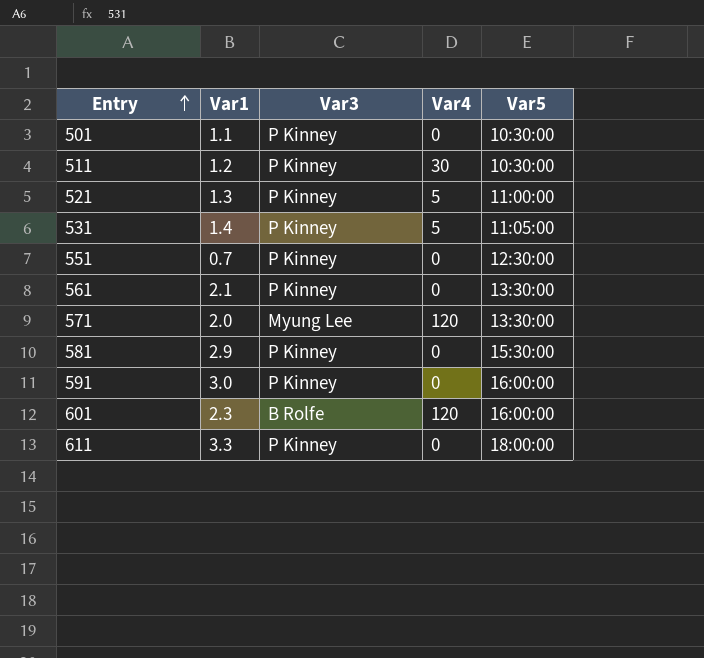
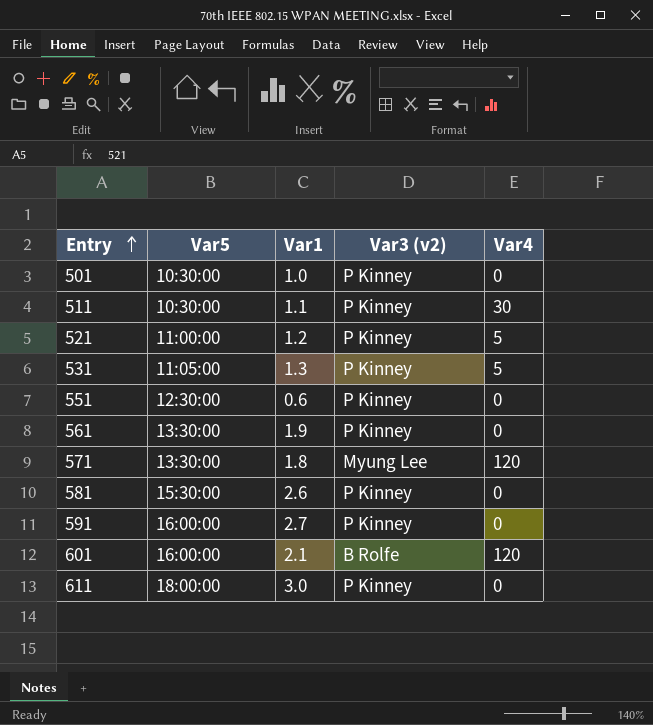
column Var5 | position: 5 -> 2
column name: Var3 -> Var3 (v2)
501 | Var1: 1.1 -> 1.0
511 | Var1: 1.2 -> 1.1
521 | Var1: 1.3 -> 1.2
531 | Var1: 1.4 -> 1.3
551 | Var1: 0.7 -> 0.6
561 | Var1: 2.1 -> 1.9
571 | Var1: 2.0 -> 1.8
581 | Var1: 2.9 -> 2.6
591 | Var1: 3.0 -> 2.7
601 | Var1: 2.3 -> 2.1
611 | Var1: 3.3 -> 3.0

